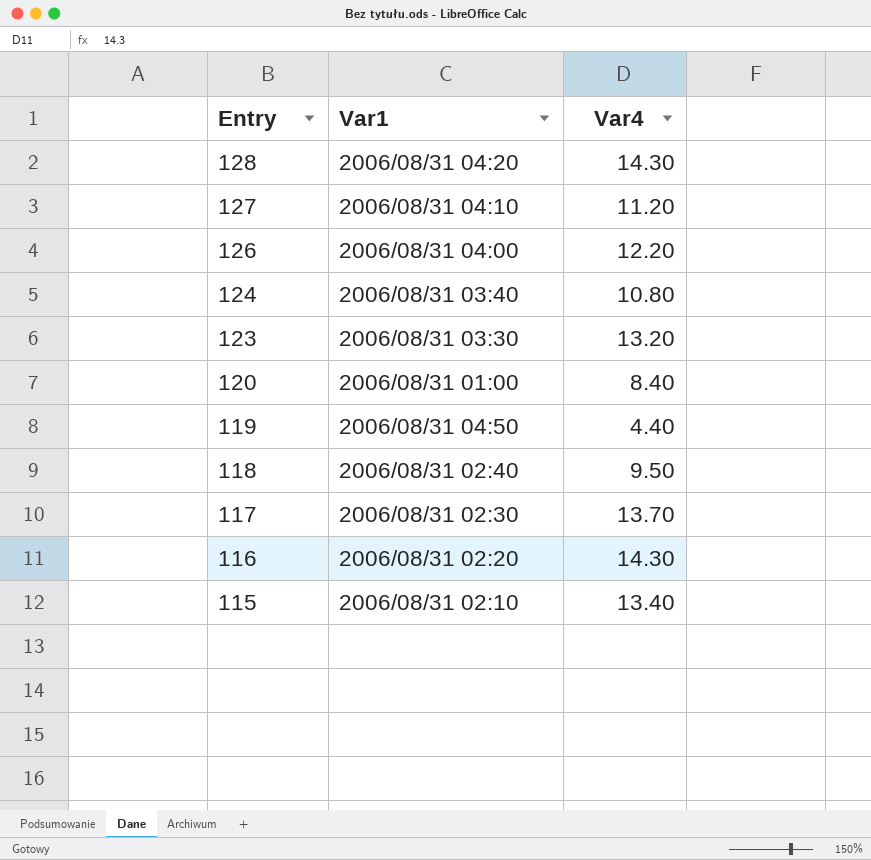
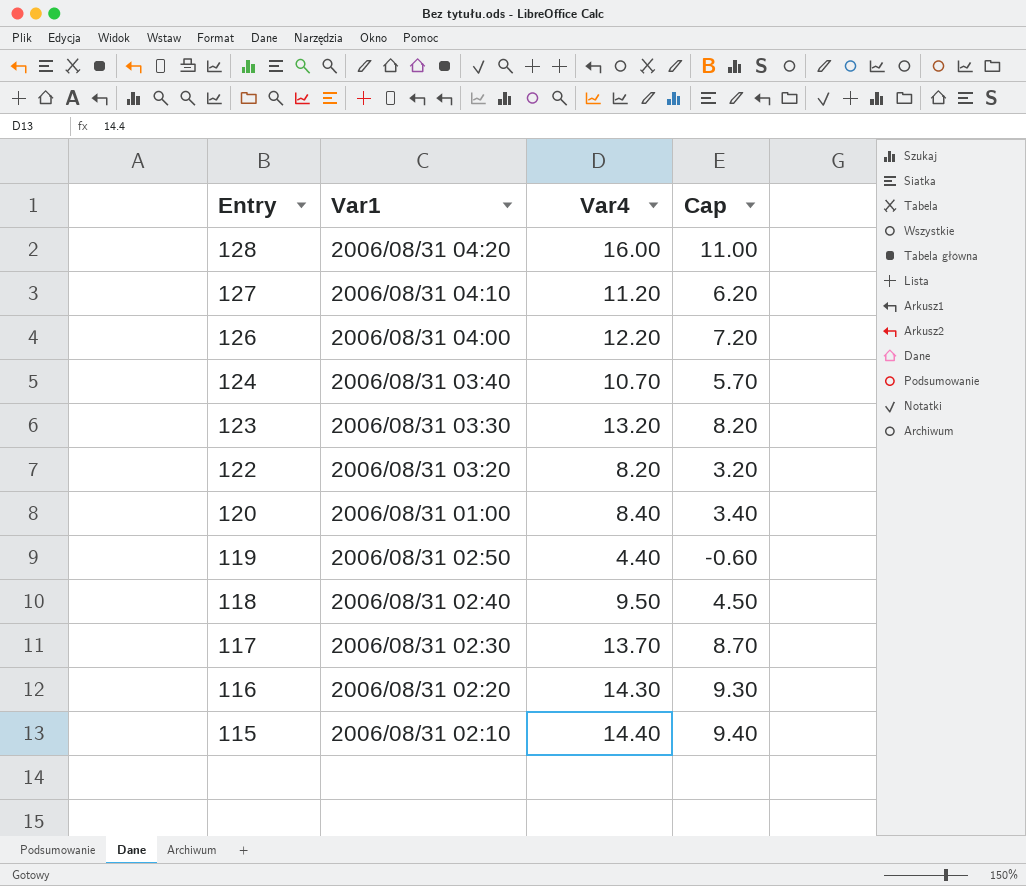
column Cap | formula: none -> [Var4] - 5
128 | Var4: 14.30 -> 16.00
124 | Var4: 10.80 -> 10.70
row 122: none -> 2006/08/31 03:20 | 8.20 | 3.20
119 | Var1: 2006/08/31 04:50 -> 2006/08/31 02:50
115 | Var4: 13.40 -> 14.40

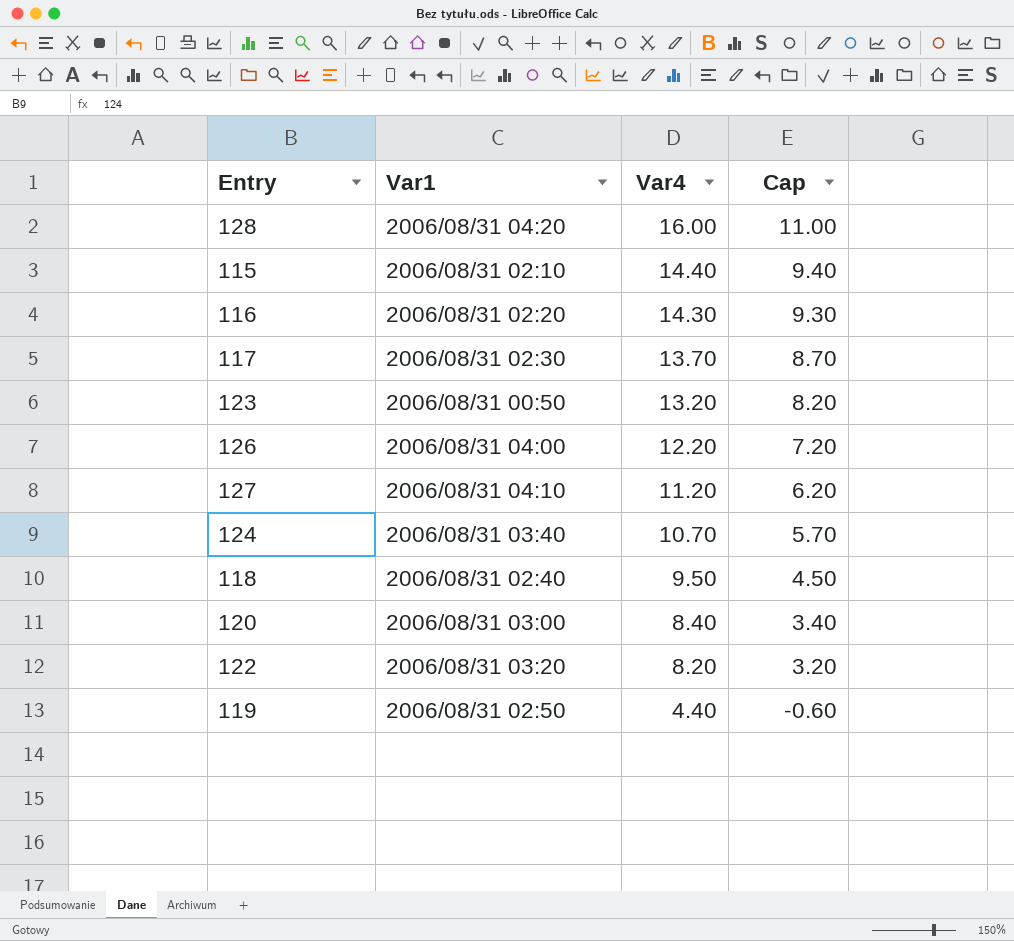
row order: Entry descending -> Var4 descending
123 | Var1: 2006/08/31 03:30 -> 2006/08/31 00:50
120 | Var1: 2006/08/31 01:00 -> 2006/08/31 03:00

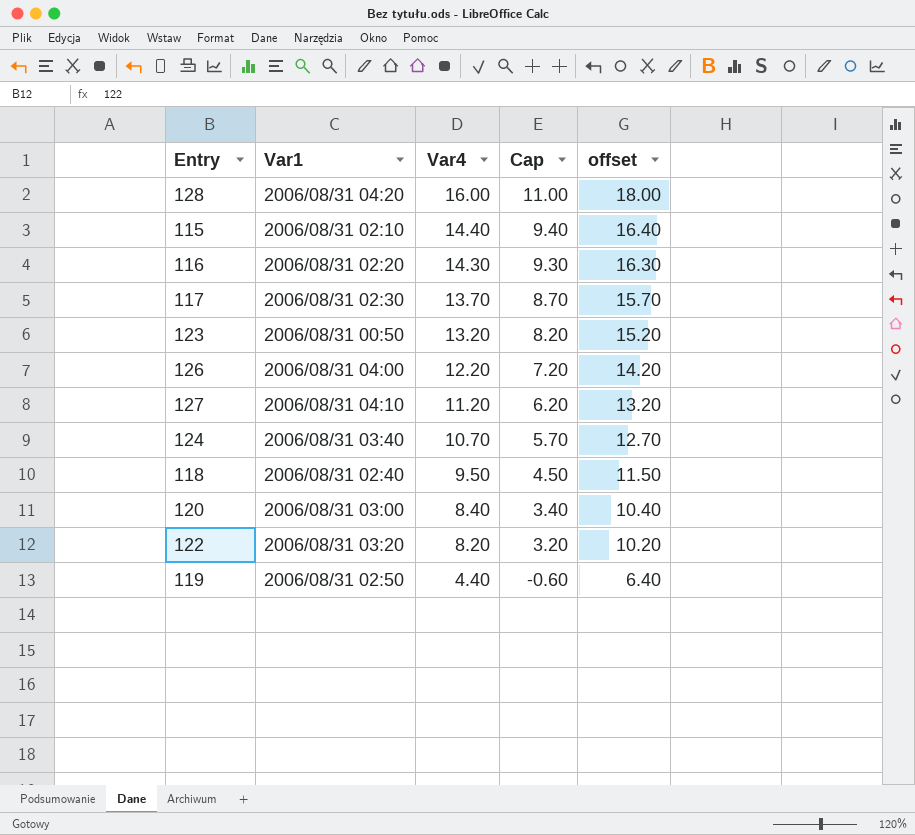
column offset | formula: none -> [Var4] + 2

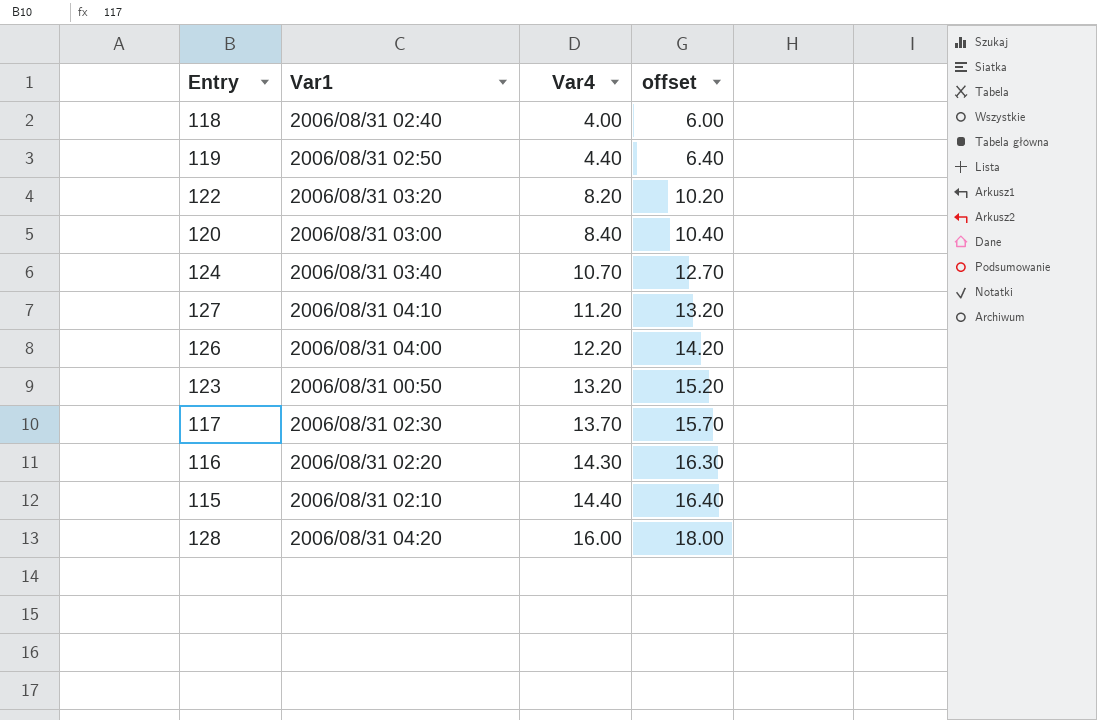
row order: Var4 descending -> Var4 ascending
column Cap | formula: [Var4] - 5 -> none
118 | Var4: 9.50 -> 4.00
118 | offset: 11.50 -> 6.00

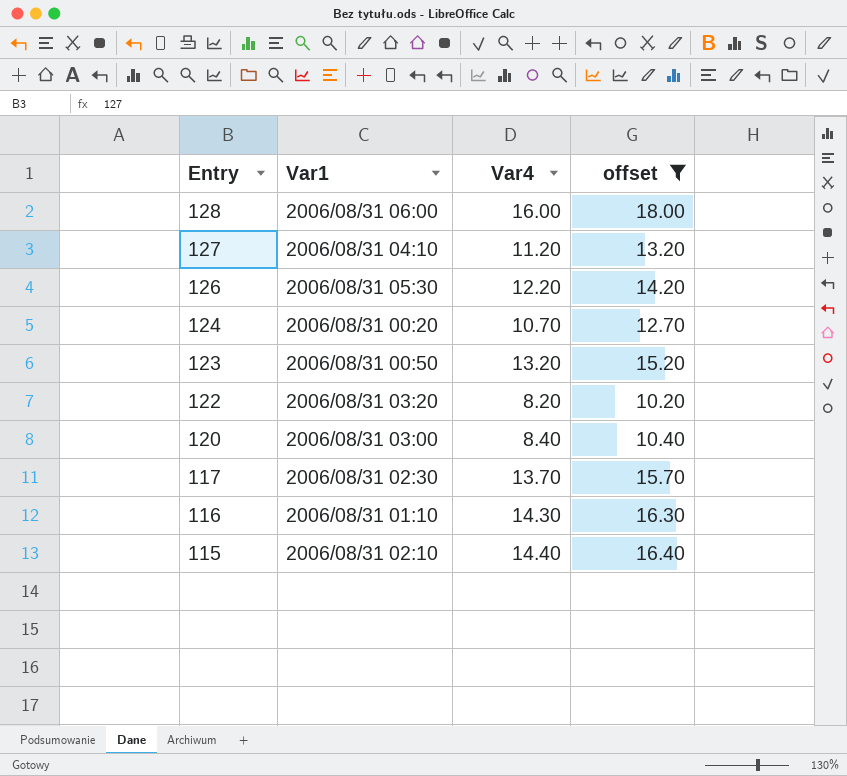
filter: none -> offset >= 10.20
row order: Var4 ascending -> Entry descending
128 | Var1: 2006/08/31 04:20 -> 2006/08/31 06:00
126 | Var1: 2006/08/31 04:00 -> 2006/08/31 05:30
124 | Var1: 2006/08/31 03:40 -> 2006/08/31 00:20
116 | Var1: 2006/08/31 02:20 -> 2006/08/31 01:10

